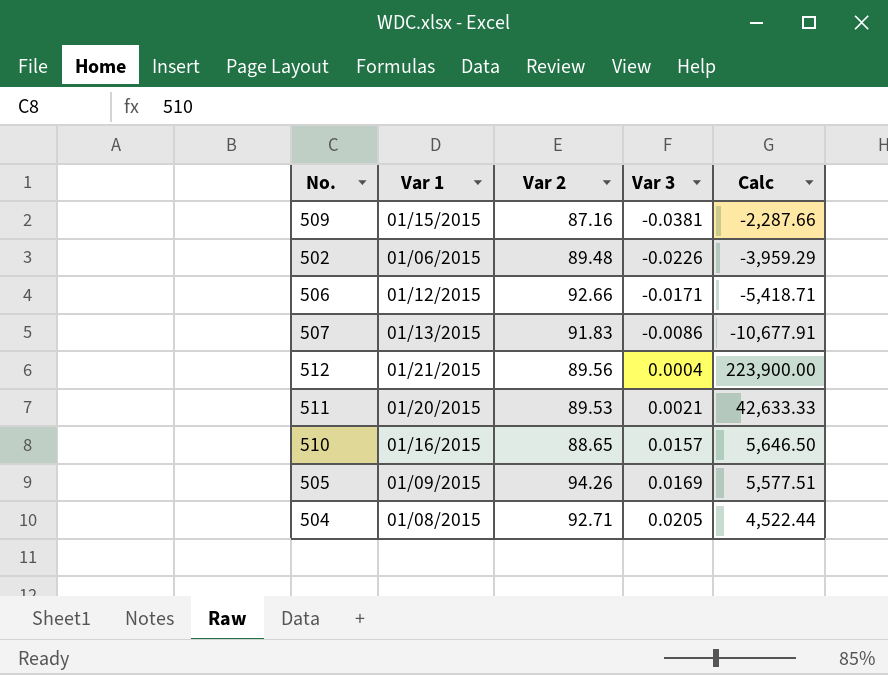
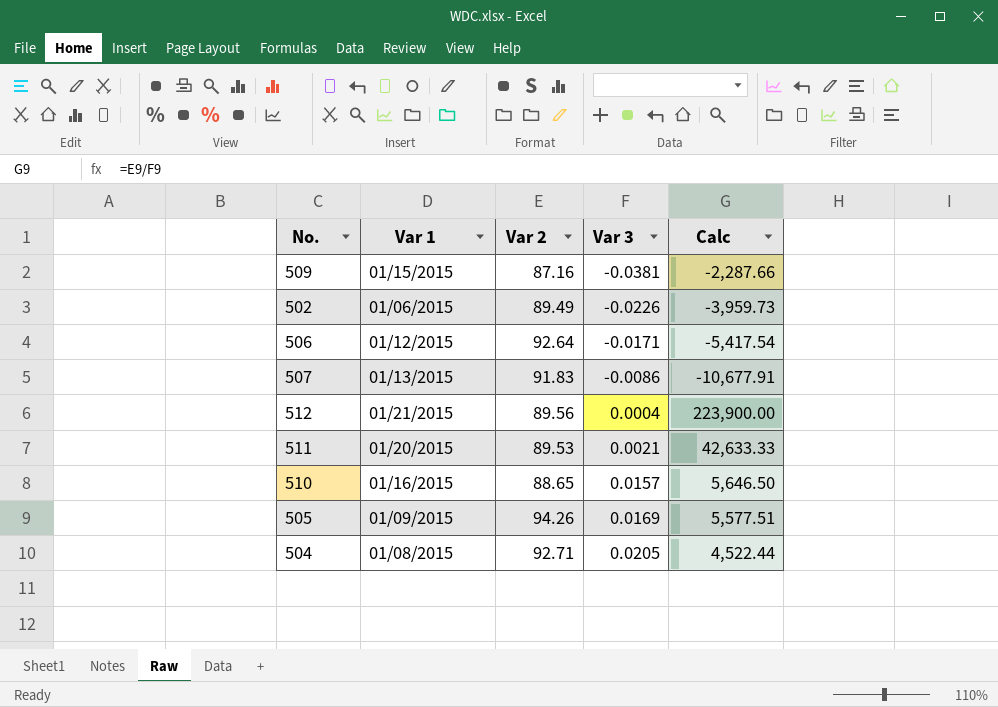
502 | Var 2: 89.48 -> 89.49
502 | Calc: -3,959.29 -> -3,959.73
506 | Var 2: 92.66 -> 92.64
506 | Calc: -5,418.71 -> -5,417.54

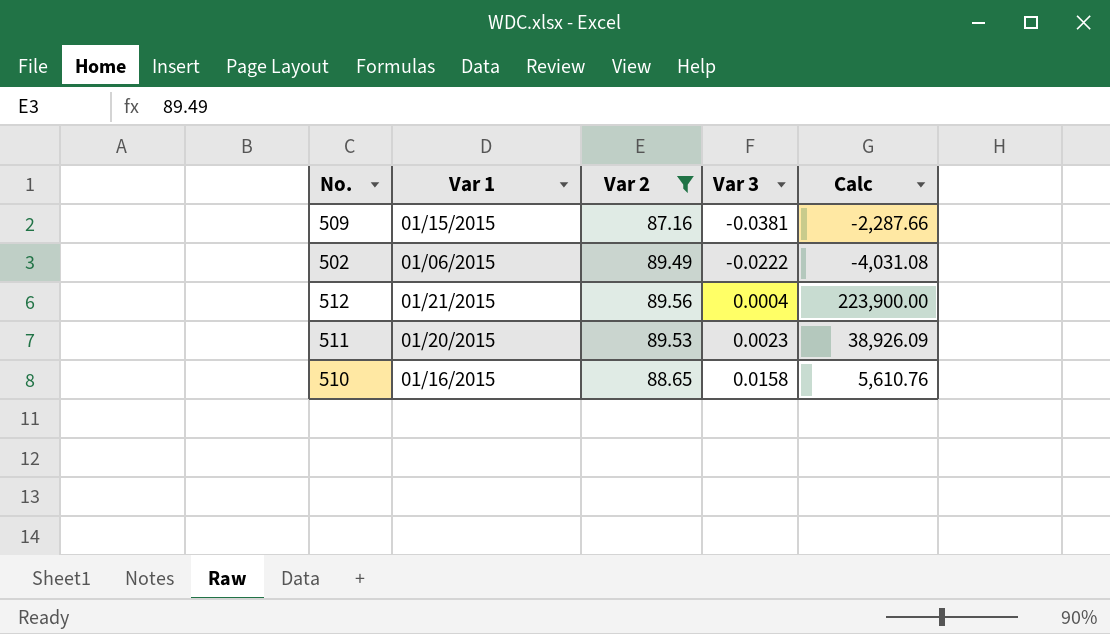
filter: none -> Var 2 <= 89.56
502 | Var 3: -0.0226 -> -0.0222
502 | Calc: -3,959.73 -> -4,031.08
511 | Var 3: 0.0021 -> 0.0023
511 | Calc: 42,633.33 -> 38,926.09
510 | Var 3: 0.0157 -> 0.0158
510 | Calc: 5,646.50 -> 5,610.76

